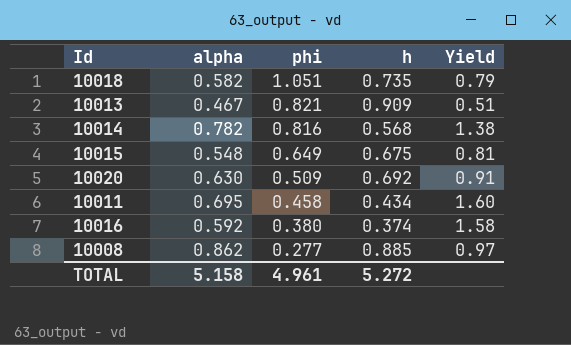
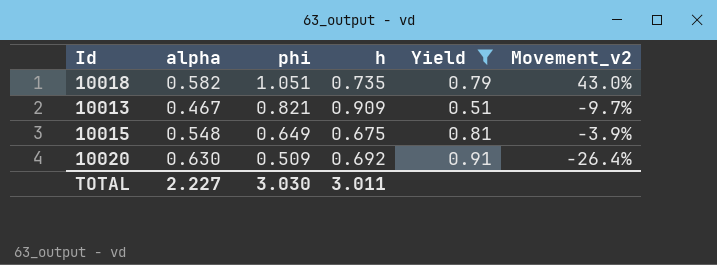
filter: none -> Yield <= 0.91
column Movement_v2 | formula: none -> ([phi] - [h]) / [h]
TOTAL | alpha: 5.158 -> 2.227
TOTAL | phi: 4.961 -> 3.030
TOTAL | h: 5.272 -> 3.011

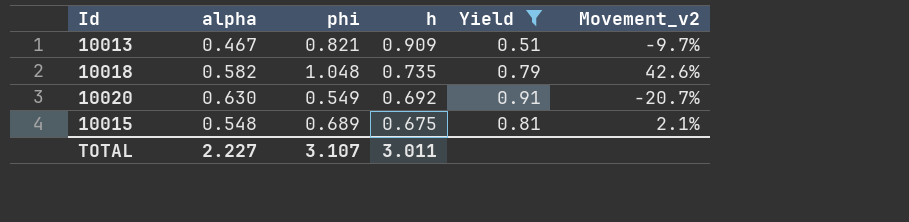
row order: phi descending -> h descending
10018 | phi: 1.051 -> 1.048
10018 | Movement_v2: 43.0% -> 42.6%
10020 | phi: 0.509 -> 0.549
10020 | Movement_v2: -26.4% -> -20.7%
10015 | phi: 0.649 -> 0.689
10015 | Movement_v2: -3.9% -> 2.1%
TOTAL | phi: 3.030 -> 3.107

